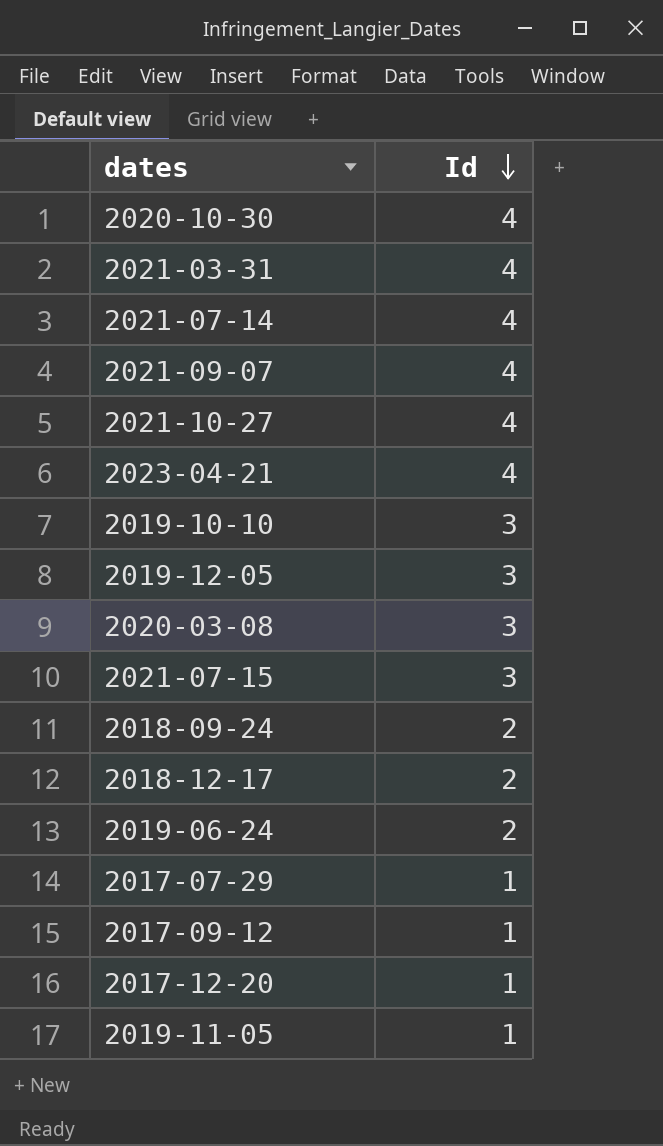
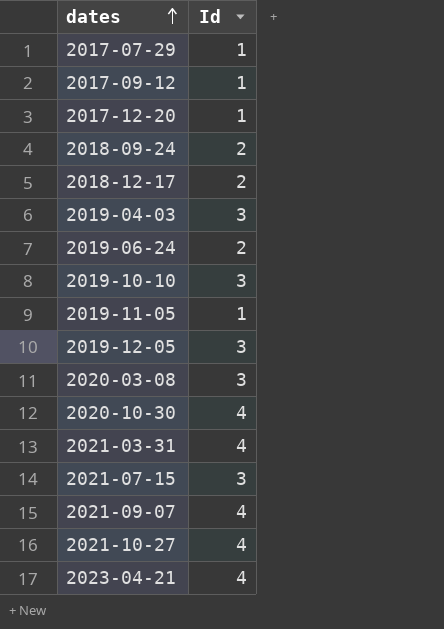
row order: Id descending -> dates ascending
row 2021-07-14: 4 -> none
row 2019-04-03: none -> 3

